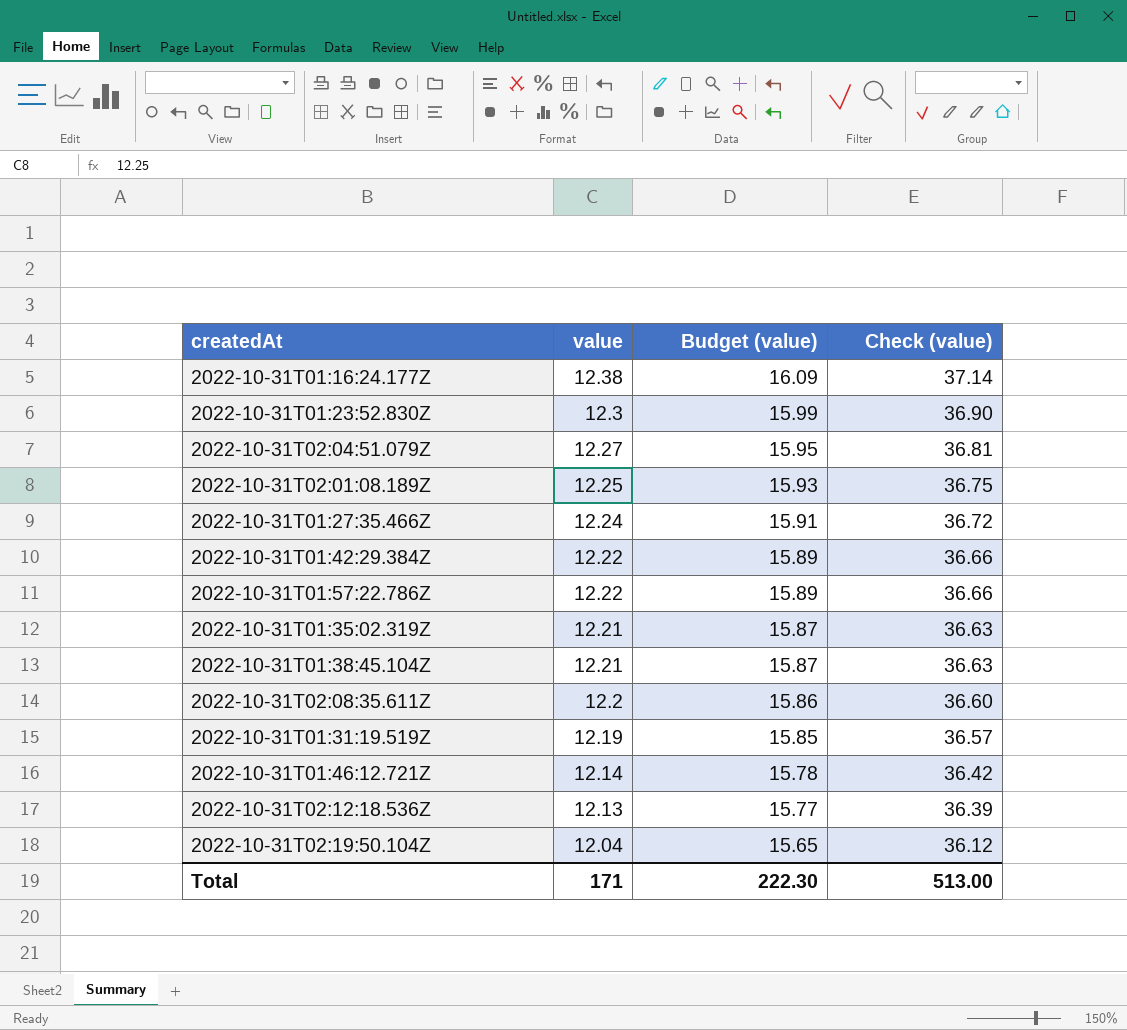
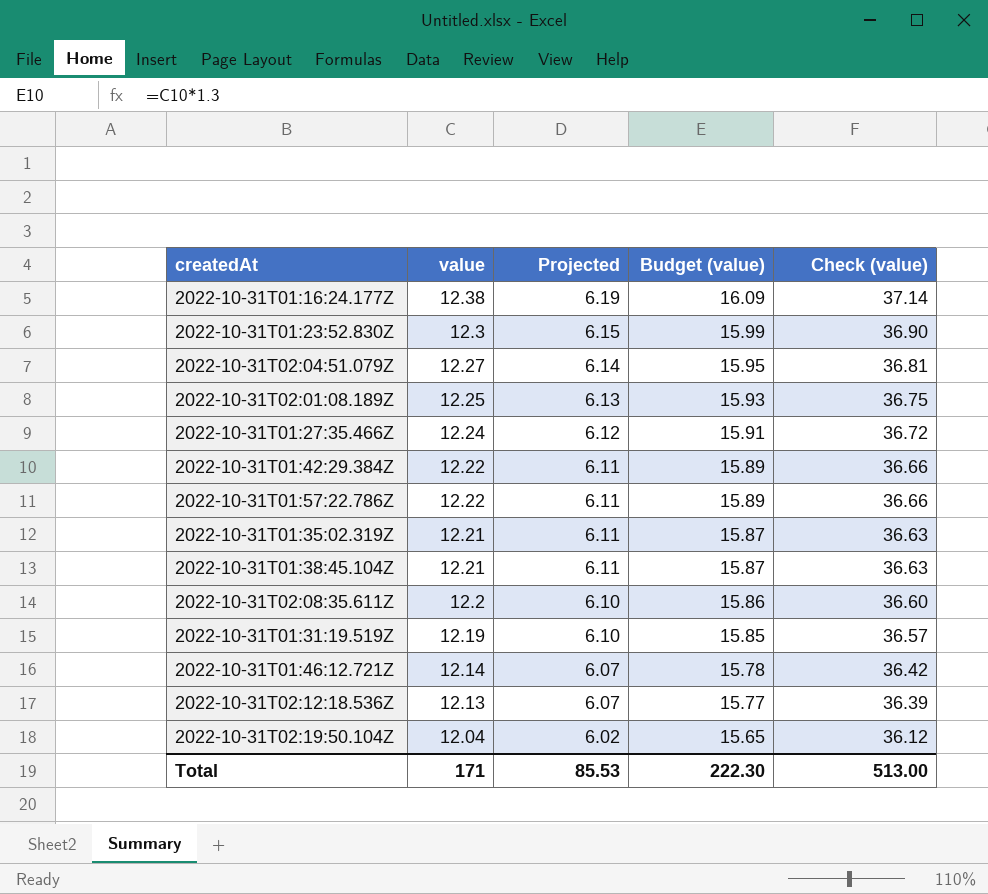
column Projected | formula: none -> [value] * 0.5

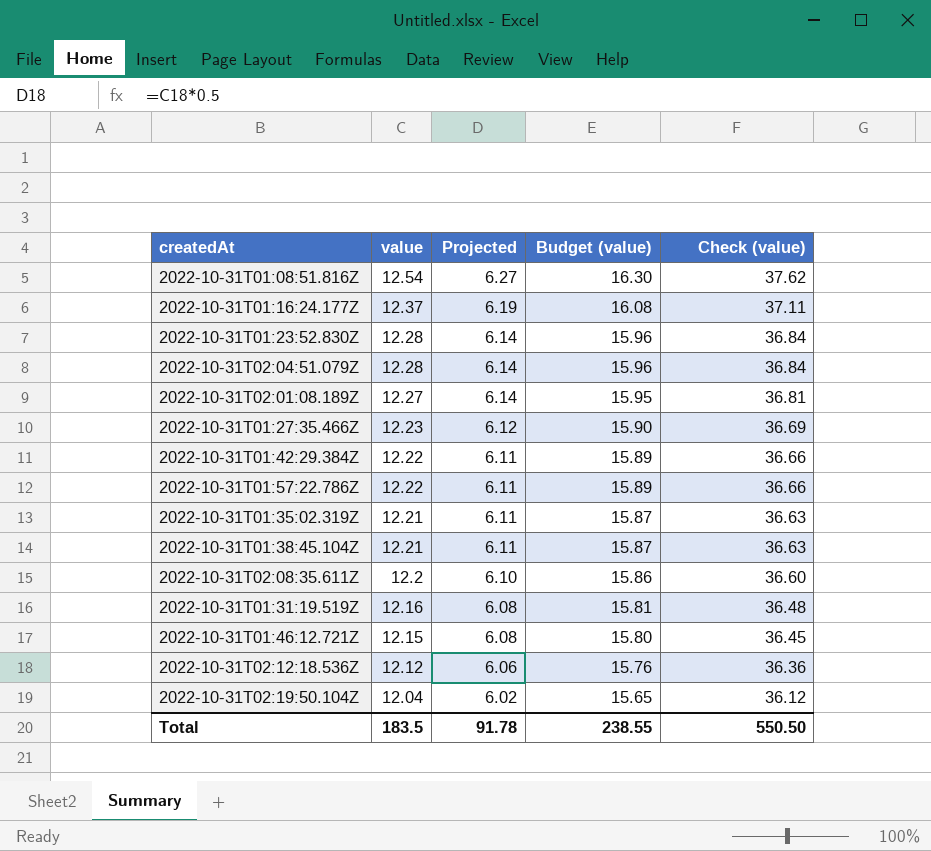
row 2022-10-31T01:08:51.816Z: none -> 12.54 | 6.27 | 16.30 | 37.62
2022-10-31T01:16:24.177Z | value: 12.38 -> 12.37
2022-10-31T01:16:24.177Z | Budget (value): 16.09 -> 16.08
2022-10-31T01:16:24.177Z | Check (value): 37.14 -> 37.11
2022-10-31T01:23:52.830Z | value: 12.3 -> 12.28
2022-10-31T01:23:52.830Z | Projected: 6.15 -> 6.14
2022-10-31T01:23:52.830Z | Budget (value): 15.99 -> 15.96
2022-10-31T01:23:52.830Z | Check (value): 36.90 -> 36.84
2022-10-31T02:04:51.079Z | value: 12.27 -> 12.28
2022-10-31T02:04:51.079Z | Budget (value): 15.95 -> 15.96
2022-10-31T02:04:51.079Z | Check (value): 36.81 -> 36.84
2022-10-31T02:01:08.189Z | value: 12.25 -> 12.27
2022-10-31T02:01:08.189Z | Projected: 6.13 -> 6.14
2022-10-31T02:01:08.189Z | Budget (value): 15.93 -> 15.95
2022-10-31T02:01:08.189Z | Check (value): 36.75 -> 36.81
2022-10-31T01:27:35.466Z | value: 12.24 -> 12.23
2022-10-31T01:27:35.466Z | Budget (value): 15.91 -> 15.90
2022-10-31T01:27:35.466Z | Check (value): 36.72 -> 36.69
2022-10-31T01:31:19.519Z | value: 12.19 -> 12.16
2022-10-31T01:31:19.519Z | Projected: 6.10 -> 6.08
2022-10-31T01:31:19.519Z | Budget (value): 15.85 -> 15.81
2022-10-31T01:31:19.519Z | Check (value): 36.57 -> 36.48
2022-10-31T01:46:12.721Z | value: 12.14 -> 12.15
2022-10-31T01:46:12.721Z | Projected: 6.07 -> 6.08
2022-10-31T01:46:12.721Z | Budget (value): 15.78 -> 15.80
2022-10-31T01:46:12.721Z | Check (value): 36.42 -> 36.45
2022-10-31T02:12:18.536Z | value: 12.13 -> 12.12
2022-10-31T02:12:18.536Z | Projected: 6.07 -> 6.06
2022-10-31T02:12:18.536Z | Budget (value): 15.77 -> 15.76
2022-10-31T02:12:18.536Z | Check (value): 36.39 -> 36.36
Total | value: 171 -> 183.5
Total | Projected: 85.53 -> 91.78
Total | Budget (value): 222.30 -> 238.55
Total | Check (value): 513.00 -> 550.50

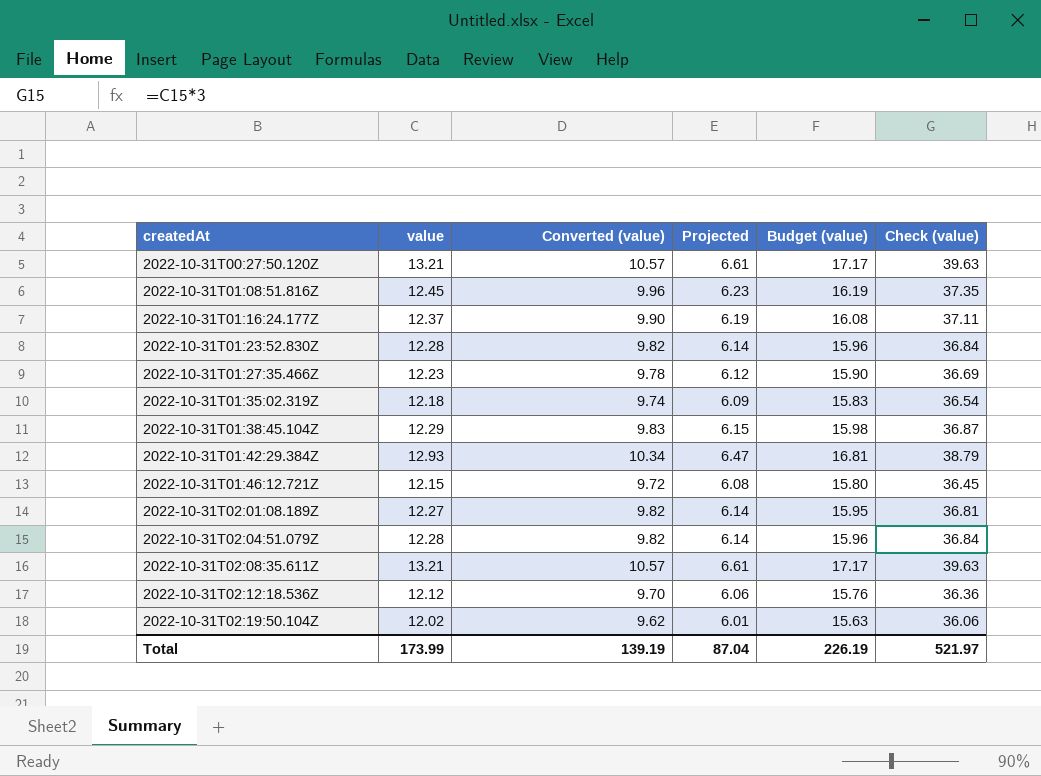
row order: value descending -> createdAt ascending
column Converted (value) | formula: none -> [value] * 0.8
row 2022-10-31T01:57:22.786Z: 12.22 | 6.11 | 15.89 | 36.66 -> none
row 2022-10-31T01:31:19.519Z: 12.16 | 6.08 | 15.81 | 36.48 -> none
row 2022-10-31T00:27:50.120Z: none -> 13.21 | 10.57 | 6.61 | 17.17 | 39.63
2022-10-31T01:08:51.816Z | value: 12.54 -> 12.45
2022-10-31T01:08:51.816Z | Projected: 6.27 -> 6.23
2022-10-31T01:08:51.816Z | Budget (value): 16.30 -> 16.19
2022-10-31T01:08:51.816Z | Check (value): 37.62 -> 37.35
2022-10-31T01:35:02.319Z | value: 12.21 -> 12.18
2022-10-31T01:35:02.319Z | Projected: 6.11 -> 6.09
2022-10-31T01:35:02.319Z | Budget (value): 15.87 -> 15.83
2022-10-31T01:35:02.319Z | Check (value): 36.63 -> 36.54
2022-10-31T01:38:45.104Z | value: 12.21 -> 12.29
2022-10-31T01:38:45.104Z | Projected: 6.11 -> 6.15
2022-10-31T01:38:45.104Z | Budget (value): 15.87 -> 15.98
2022-10-31T01:38:45.104Z | Check (value): 36.63 -> 36.87
2022-10-31T01:42:29.384Z | value: 12.22 -> 12.93
2022-10-31T01:42:29.384Z | Projected: 6.11 -> 6.47
2022-10-31T01:42:29.384Z | Budget (value): 15.89 -> 16.81
2022-10-31T01:42:29.384Z | Check (value): 36.66 -> 38.79
2022-10-31T02:08:35.611Z | value: 12.2 -> 13.21
2022-10-31T02:08:35.611Z | Projected: 6.10 -> 6.61
2022-10-31T02:08:35.611Z | Budget (value): 15.86 -> 17.17
2022-10-31T02:08:35.611Z | Check (value): 36.60 -> 39.63
2022-10-31T02:19:50.104Z | value: 12.04 -> 12.02
2022-10-31T02:19:50.104Z | Projected: 6.02 -> 6.01
2022-10-31T02:19:50.104Z | Budget (value): 15.65 -> 15.63
2022-10-31T02:19:50.104Z | Check (value): 36.12 -> 36.06
Total | value: 183.5 -> 173.99
Total | Projected: 91.78 -> 87.04
Total | Budget (value): 238.55 -> 226.19
Total | Check (value): 550.50 -> 521.97

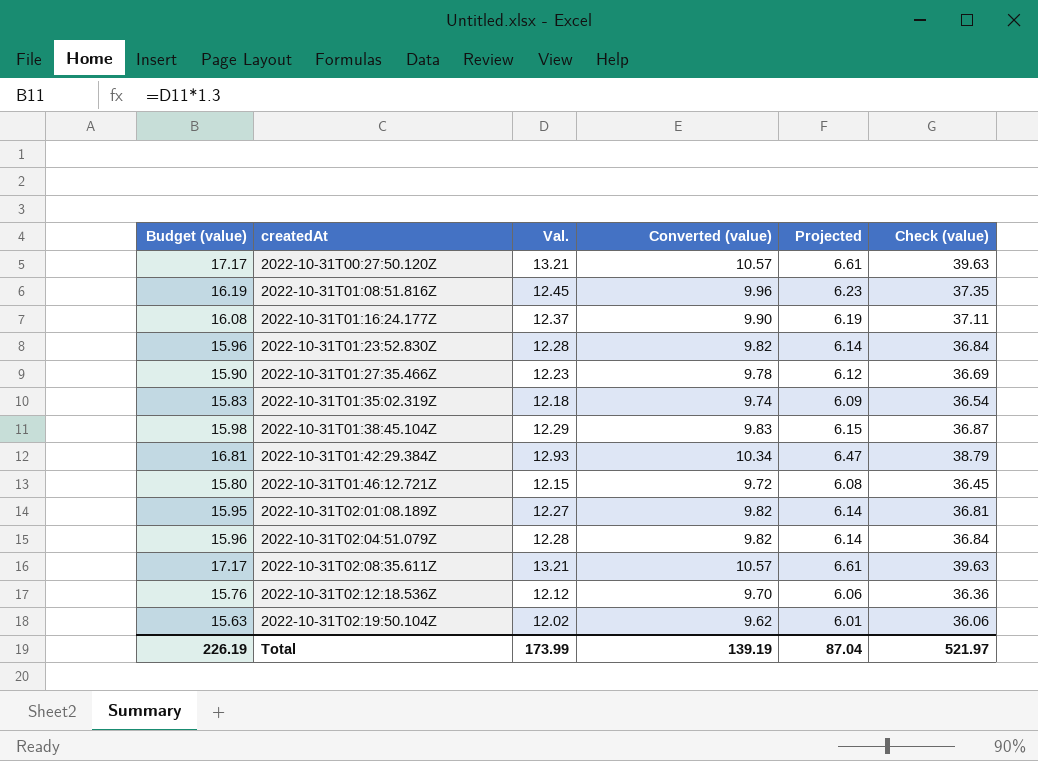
column Budget (value) | position: 5 -> 1
column name: value -> Val.

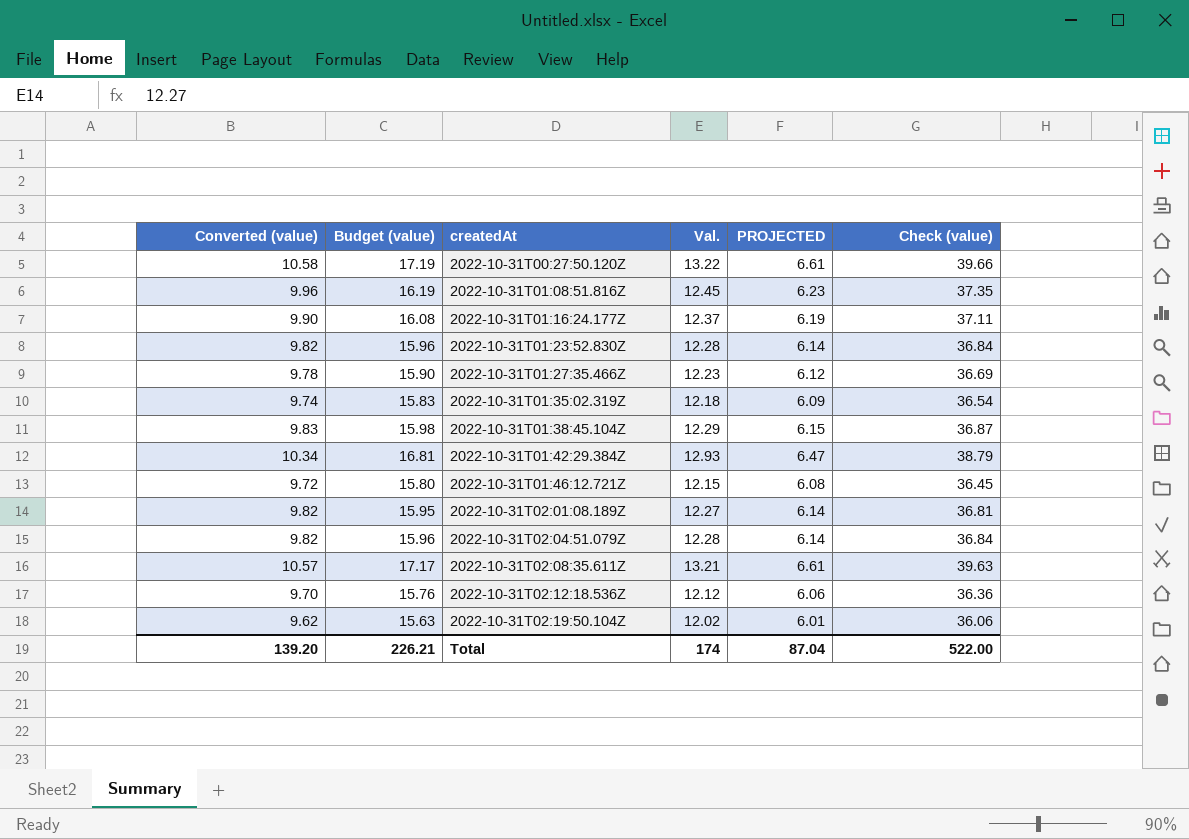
column Converted (value) | position: 4 -> 1
column name: Projected -> PROJECTED
2022-10-31T00:27:50.120Z | Converted (value): 10.57 -> 10.58
2022-10-31T00:27:50.120Z | Budget (value): 17.17 -> 17.19
2022-10-31T00:27:50.120Z | Val.: 13.21 -> 13.22
2022-10-31T00:27:50.120Z | Check (value): 39.63 -> 39.66
Total | Converted (value): 139.19 -> 139.20
Total | Budget (value): 226.19 -> 226.21
Total | Val.: 173.99 -> 174
Total | Check (value): 521.97 -> 522.00

